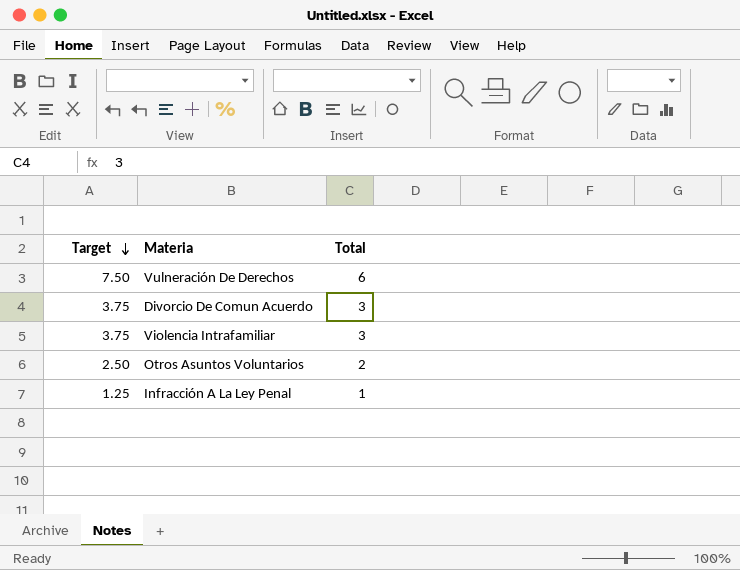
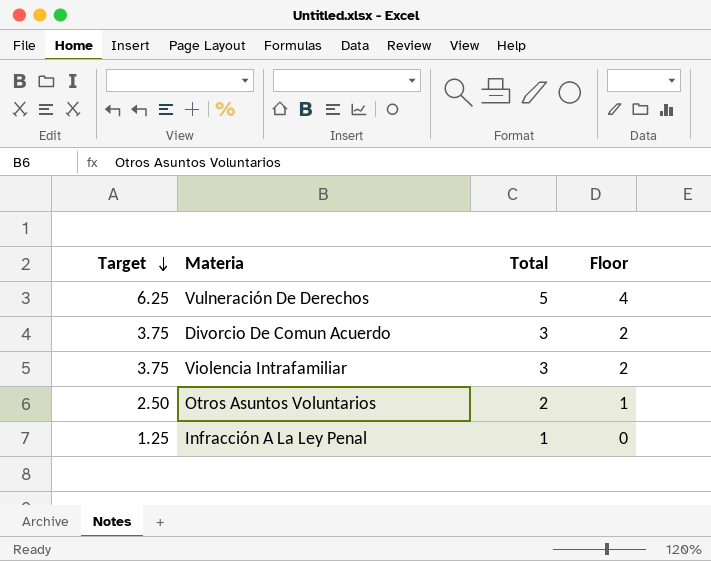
column Floor | formula: none -> [Total] - 1
Vulneración De Derechos | Target: 7.50 -> 6.25
Vulneración De Derechos | Total: 6 -> 5

